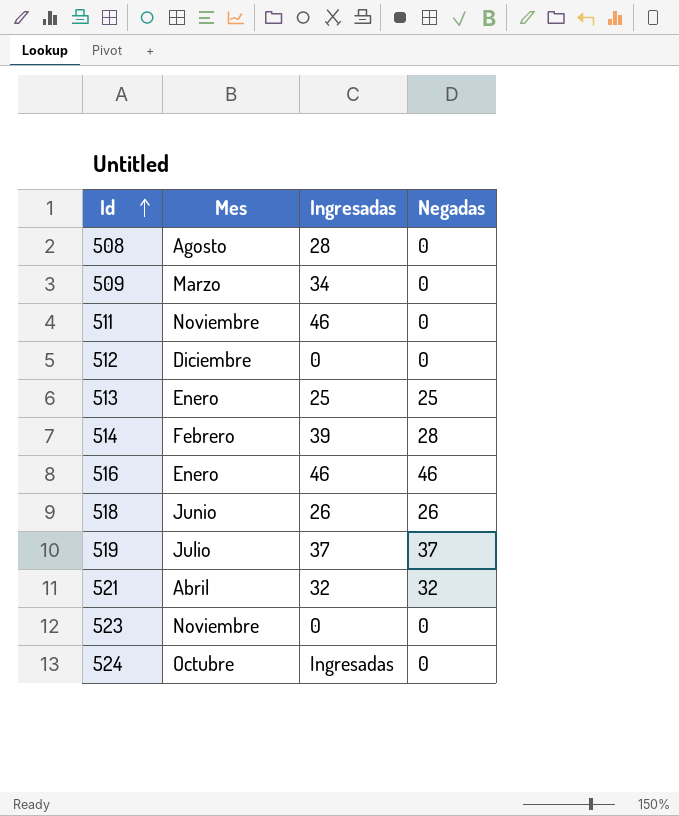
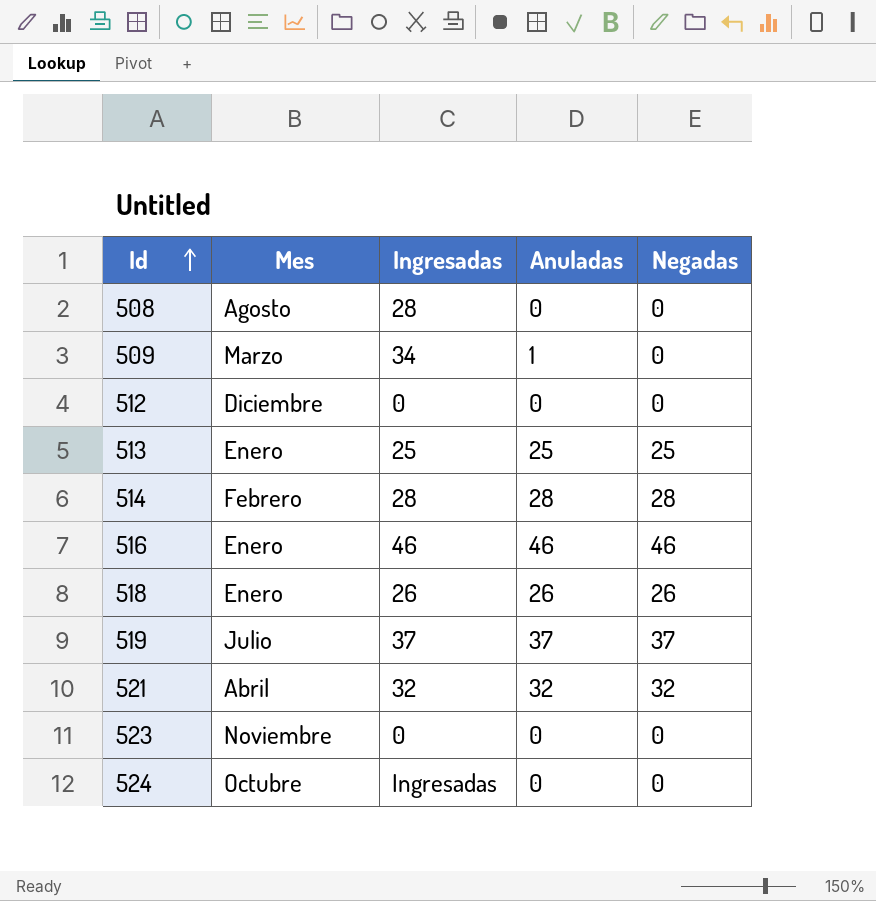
column Anuladas | position: none -> 4
row 511: Noviembre | 46 | 0 -> none
514 | Ingresadas: 39 -> 28
518 | Mes: Junio -> Enero

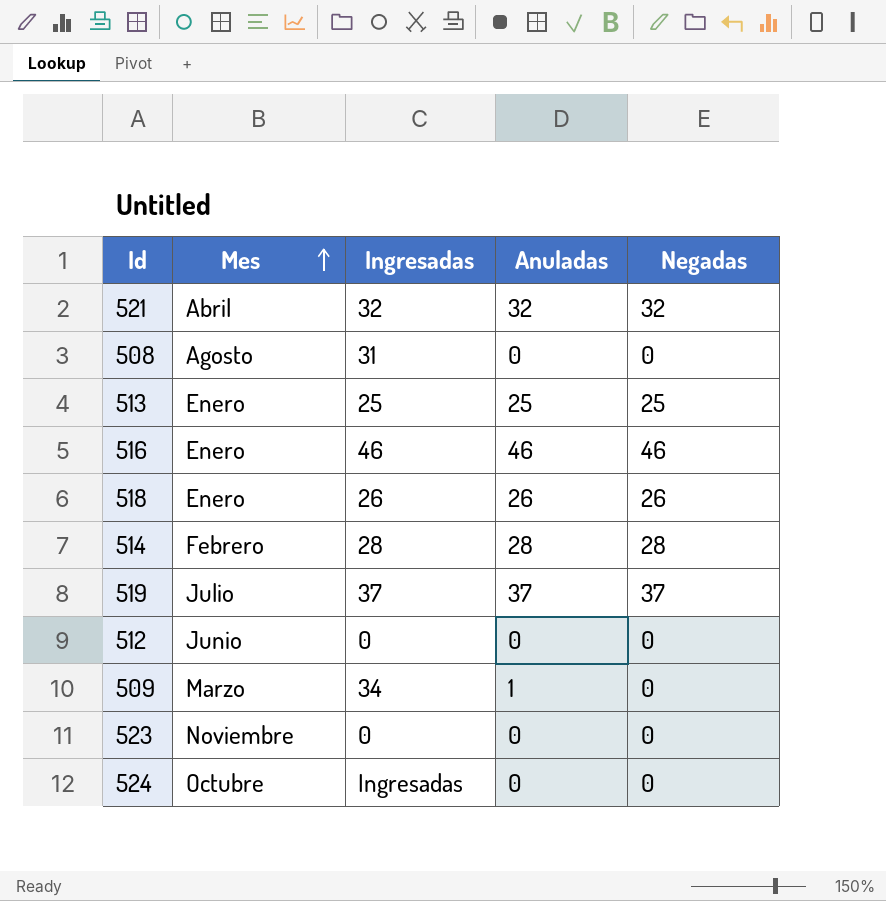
row order: Id ascending -> Mes ascending
508 | Ingresadas: 28 -> 31
512 | Mes: Diciembre -> Junio

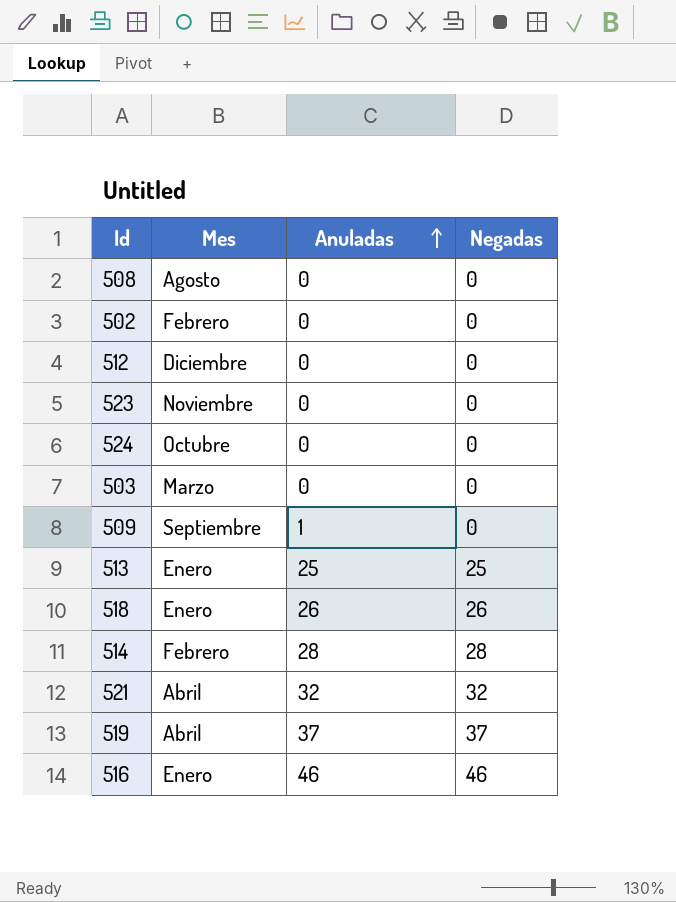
row order: Mes ascending -> Anuladas ascending
column Ingresadas | position: 3 -> none
row 502: none -> Febrero | 0 | 0
512 | Mes: Junio -> Diciembre
row 503: none -> Marzo | 0 | 0
509 | Mes: Marzo -> Septiembre
519 | Mes: Julio -> Abril

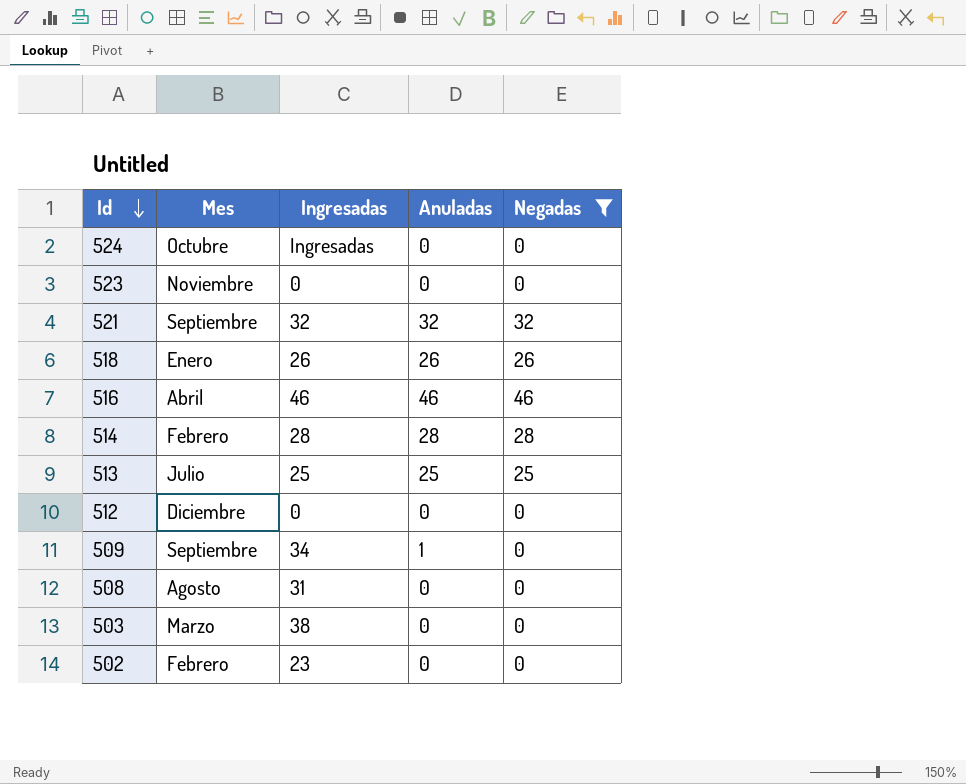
filter: none -> Negadas != 37
row order: Anuladas ascending -> Id descending
column Ingresadas | position: none -> 3
521 | Mes: Abril -> Septiembre
516 | Mes: Enero -> Abril
513 | Mes: Enero -> Julio

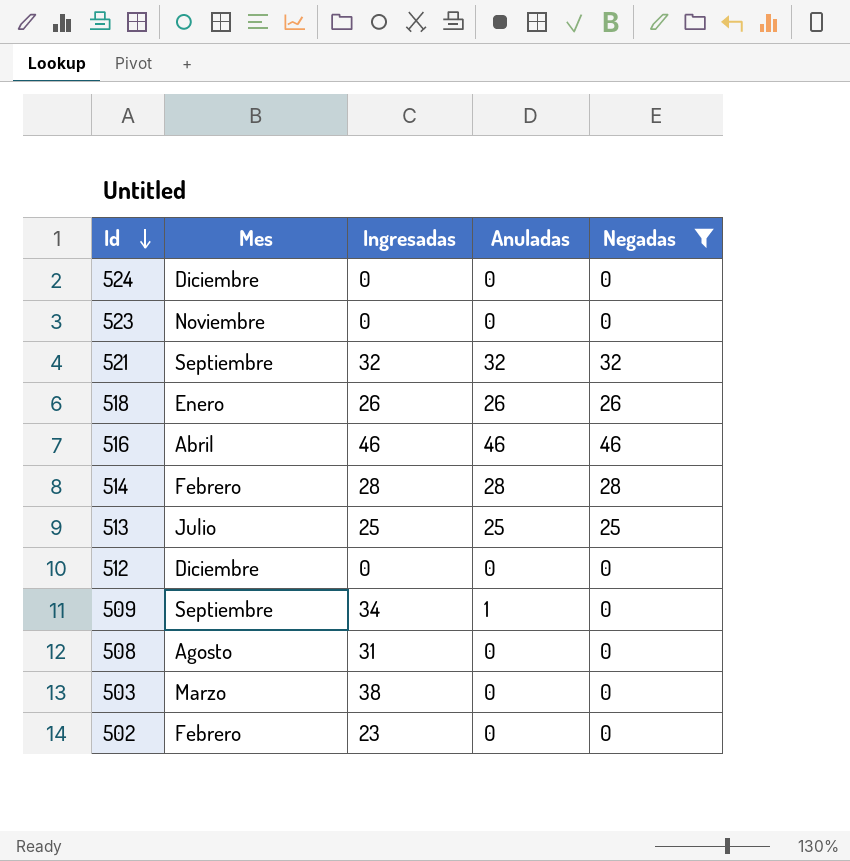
524 | Mes: Octubre -> Diciembre
524 | Ingresadas: Ingresadas -> 0

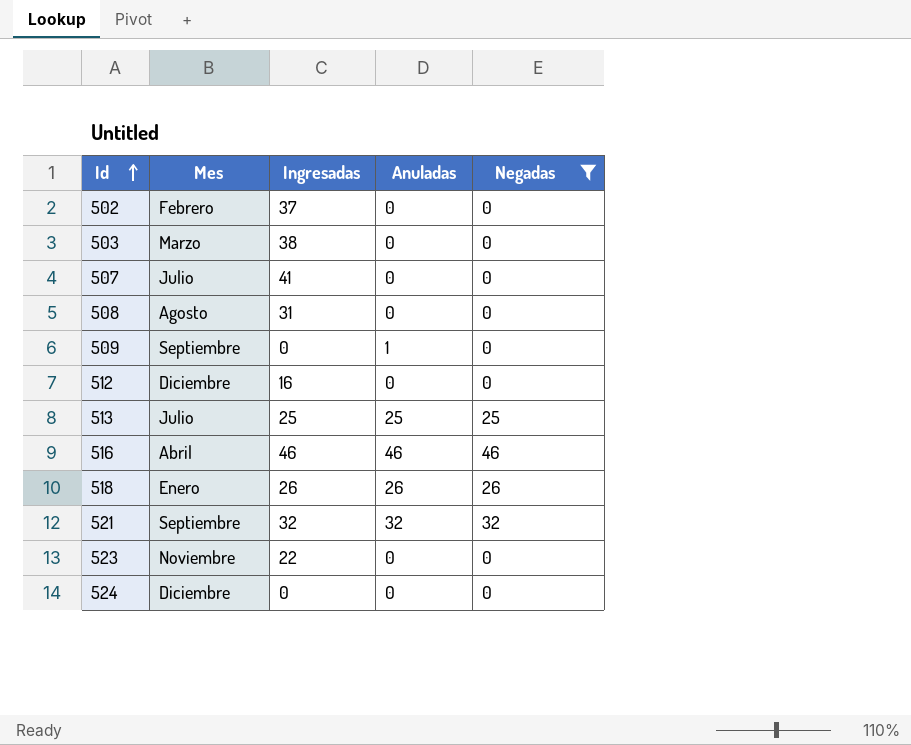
row order: Id descending -> Id ascending
row 514: Febrero | 28 | 28 | 28 -> none
502 | Ingresadas: 23 -> 37
row 507: none -> Julio | 41 | 0 | 0
509 | Ingresadas: 34 -> 0
512 | Ingresadas: 0 -> 16
523 | Ingresadas: 0 -> 22

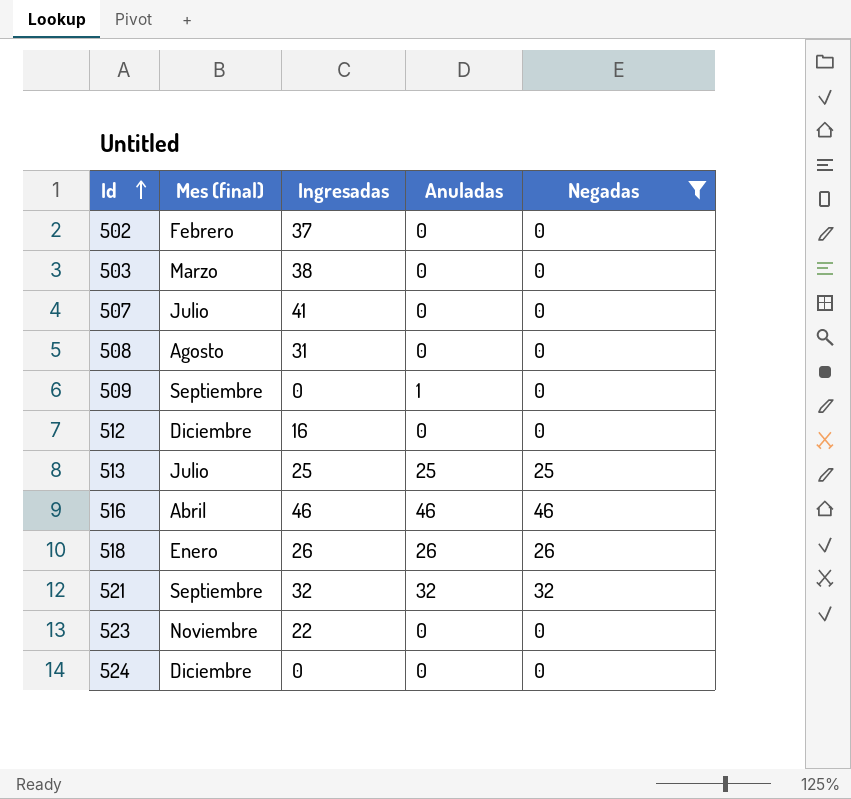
column name: Mes -> Mes (final)

